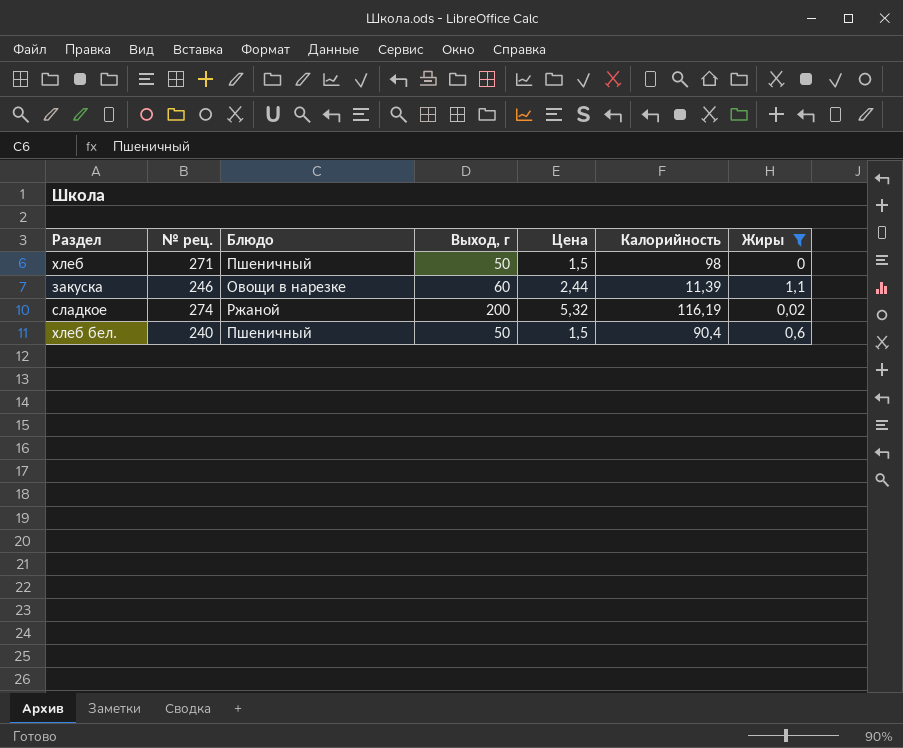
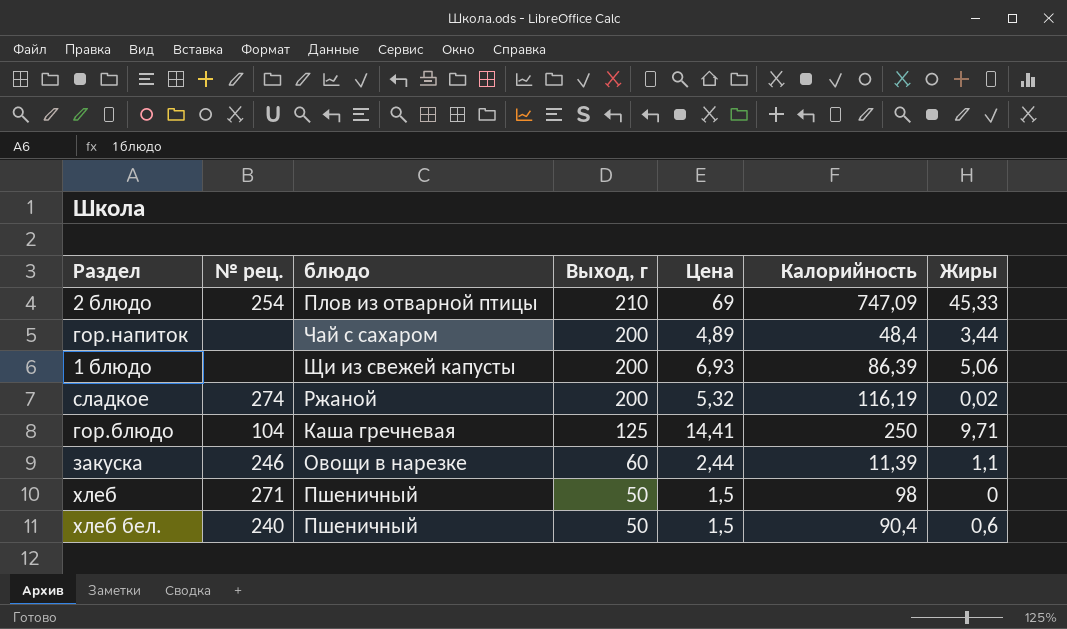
filter: Жиры <= 1,1 -> none
row order: none -> Выход, г descending
column name: Блюдо -> блюдо

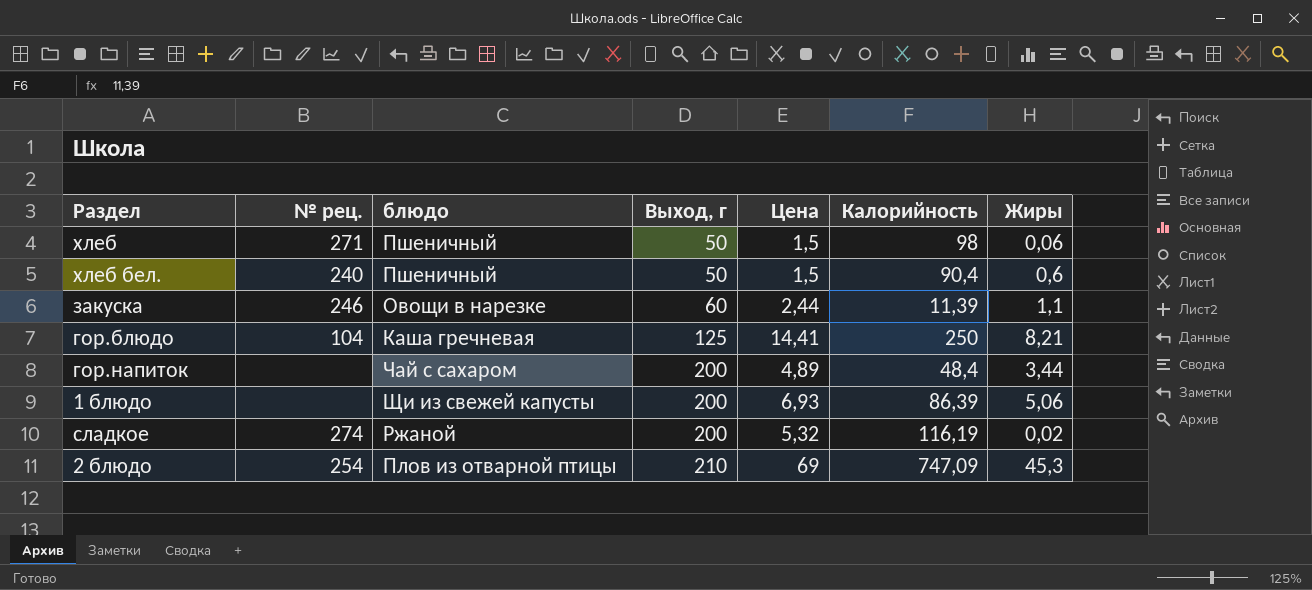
row order: Выход, г descending -> Выход, г ascending
хлеб | Жиры: 0 -> 0,06
гор.блюдо | Жиры: 9,71 -> 8,21
2 блюдо | Жиры: 45,33 -> 45,3

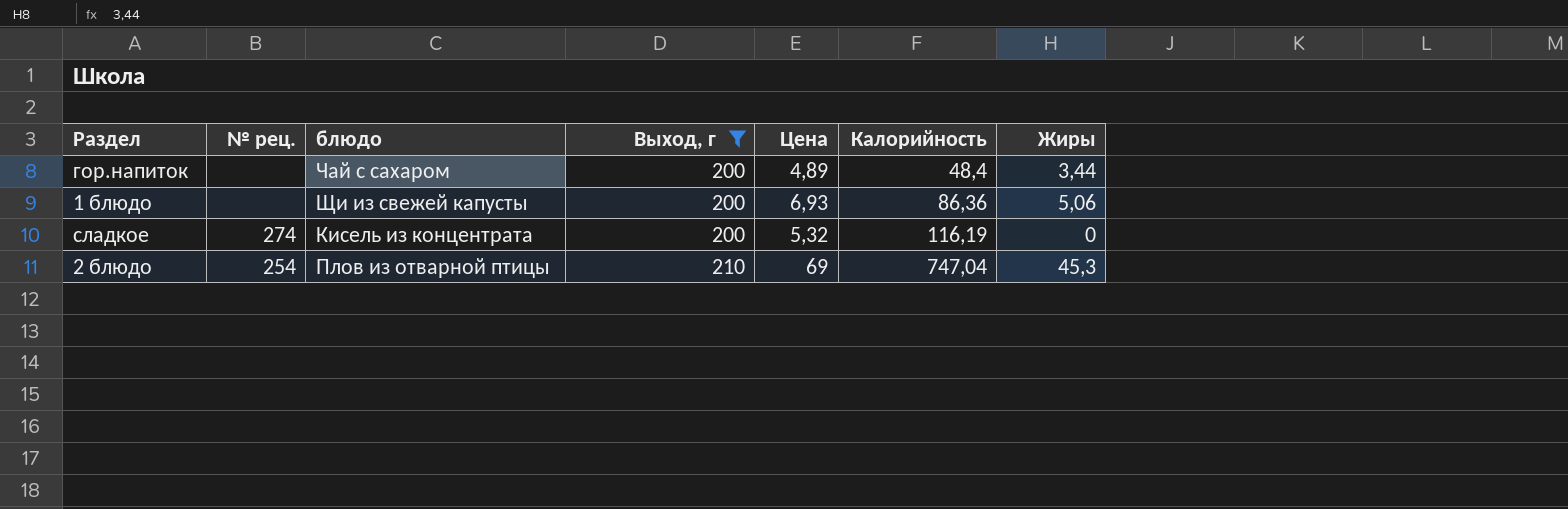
filter: none -> Выход, г >= 200
1 блюдо | Калорийность: 86,39 -> 86,36
сладкое | блюдо: Ржаной -> Кисель из концентрата
сладкое | Жиры: 0,02 -> 0
2 блюдо | Калорийность: 747,09 -> 747,04

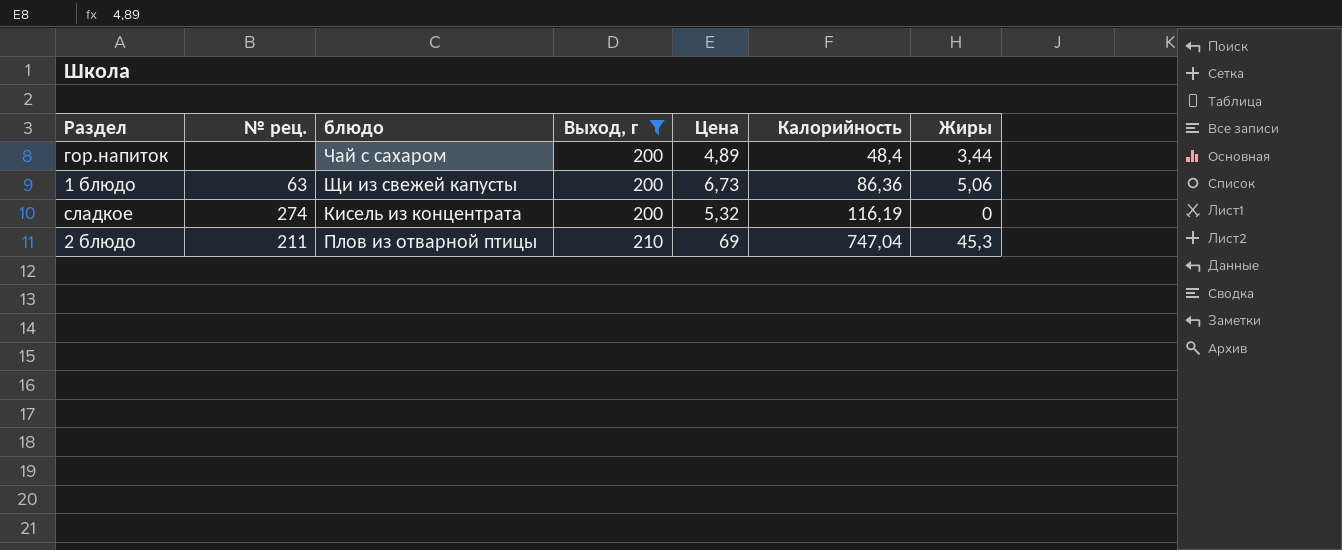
1 блюдо | № рец.: none -> 63
1 блюдо | Цена: 6,93 -> 6,73
2 блюдо | № рец.: 254 -> 211

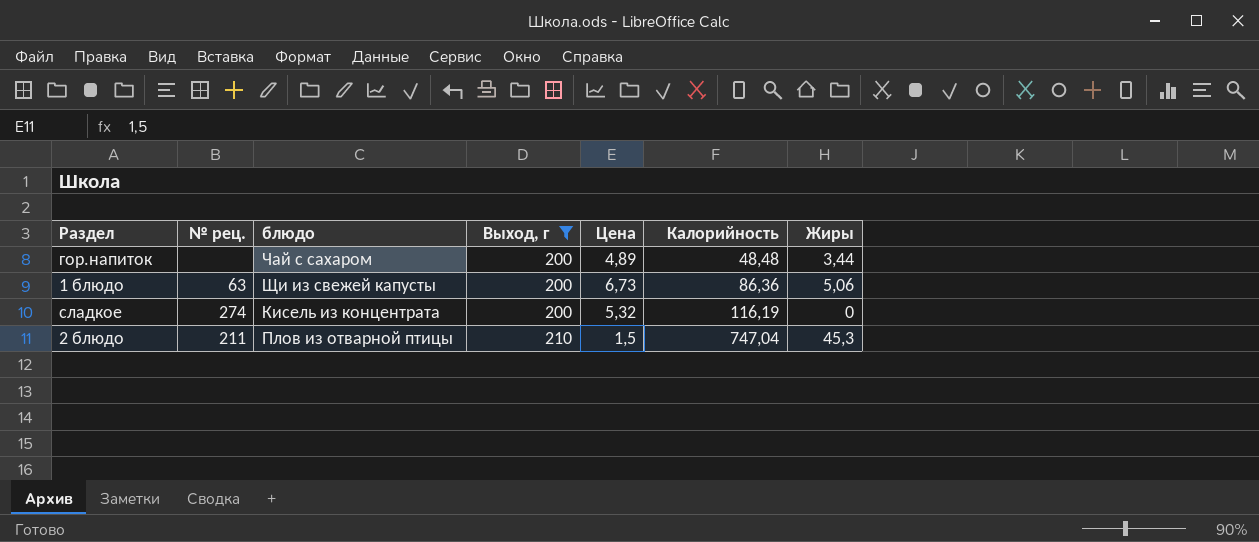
гор.напиток | Калорийность: 48,4 -> 48,48
2 блюдо | Цена: 69 -> 1,5

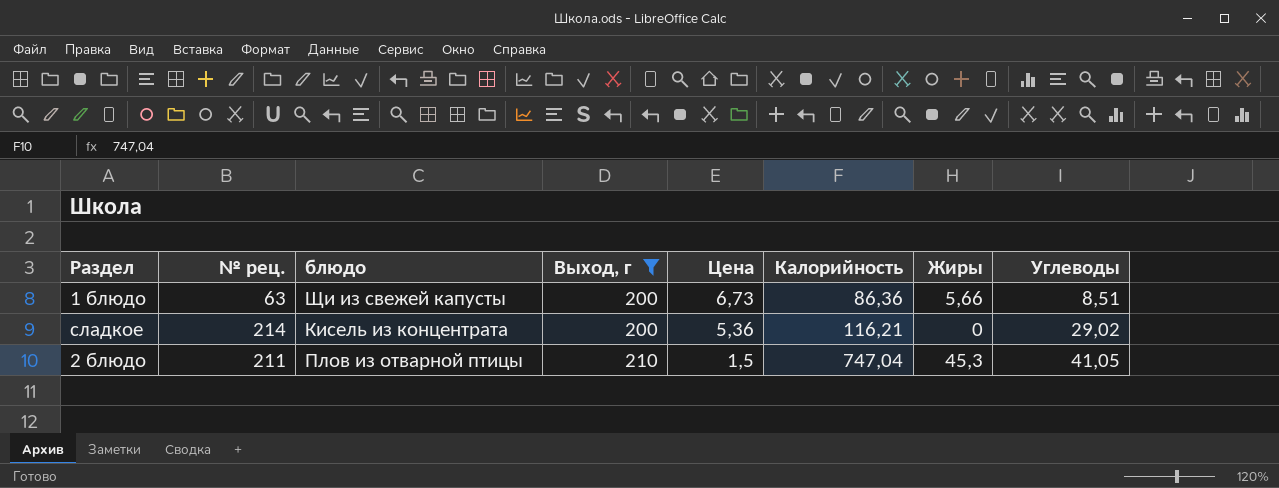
column Углеводы | position: none -> 8
row гор.напиток: none | Чай с сахаром | 200 | 4,89 | 48,48 | 3,44 -> none
1 блюдо | Жиры: 5,06 -> 5,66
сладкое | № рец.: 274 -> 214
сладкое | Цена: 5,32 -> 5,36
сладкое | Калорийность: 116,19 -> 116,21

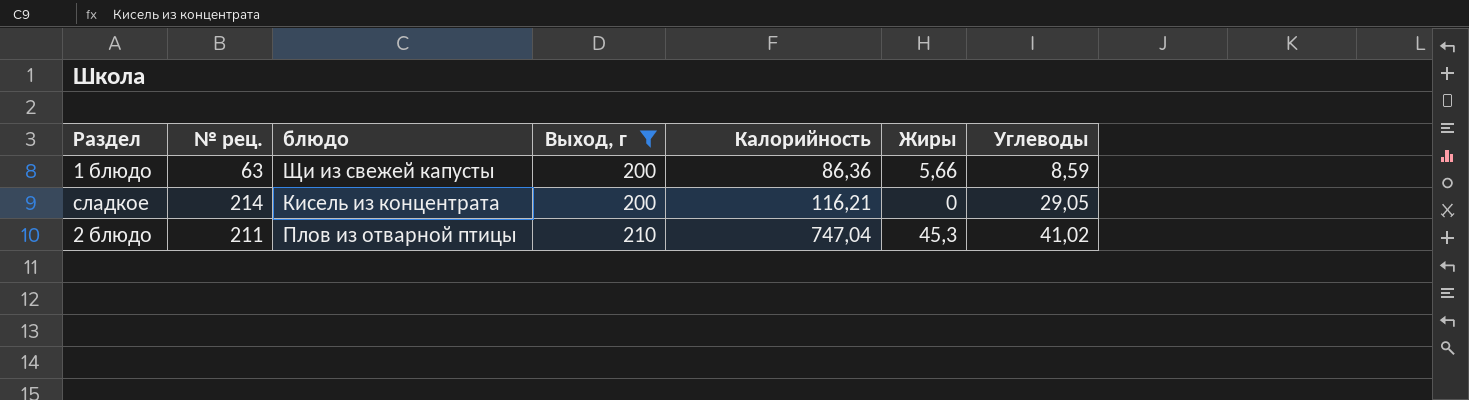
column Цена | position: 5 -> none
1 блюдо | Углеводы: 8,51 -> 8,59
сладкое | Углеводы: 29,02 -> 29,05
2 блюдо | Углеводы: 41,05 -> 41,02

